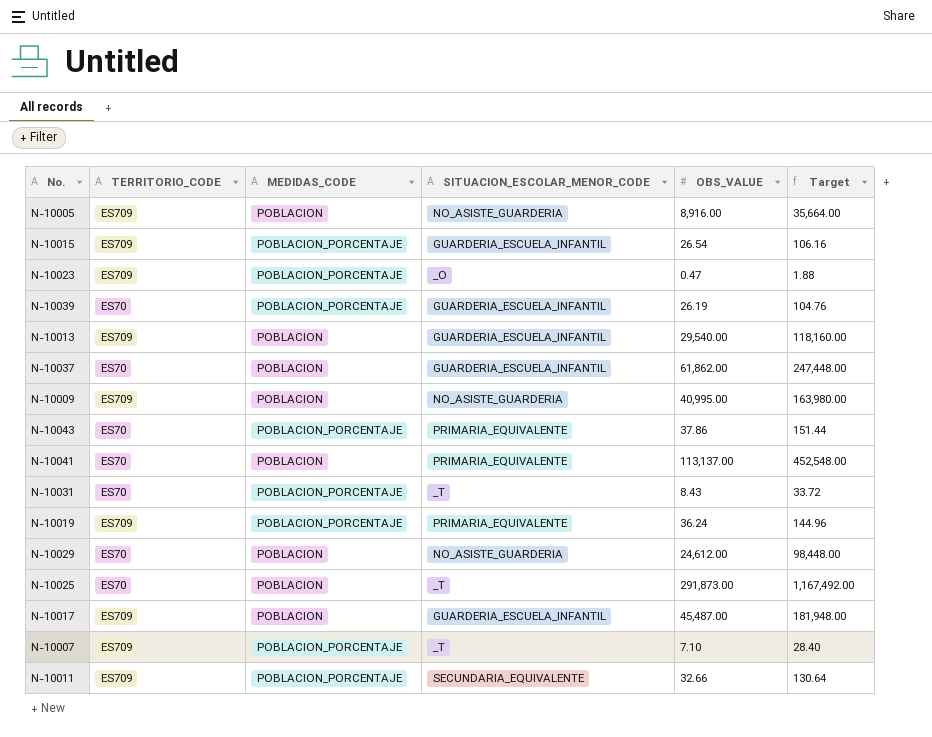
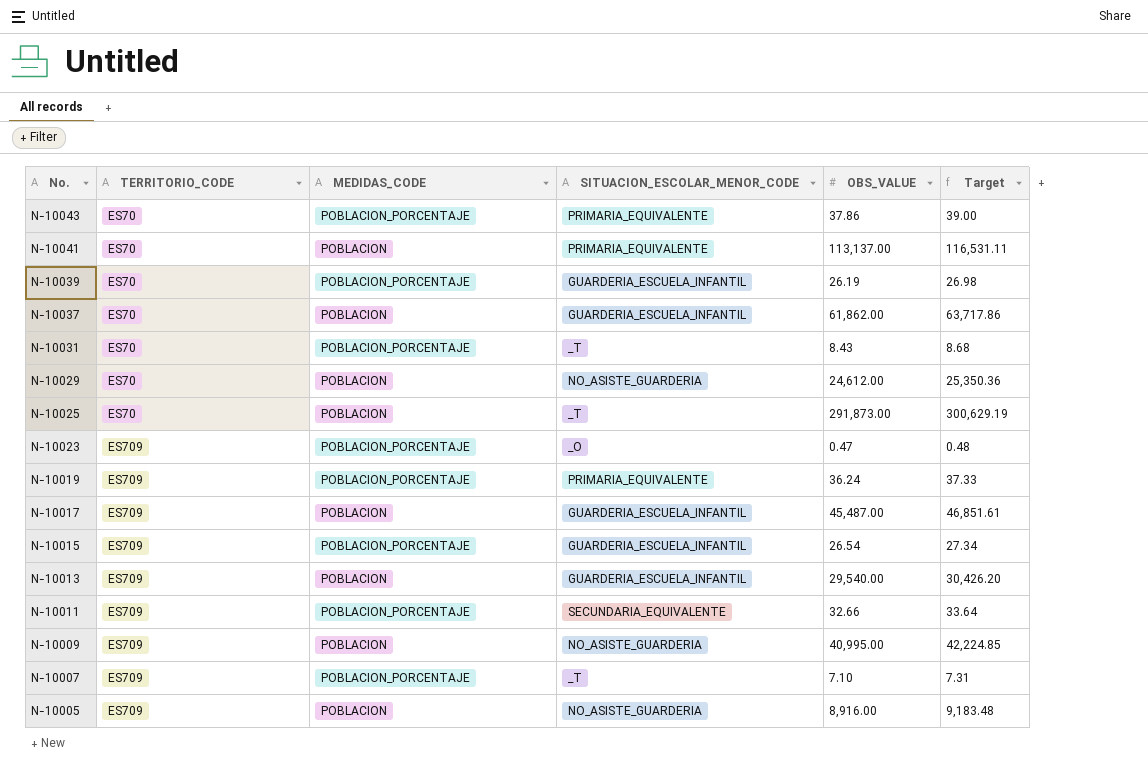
row order: none -> No. descending
column Target | formula: [OBS_VALUE] * 4 -> [OBS_VALUE] * 1.03

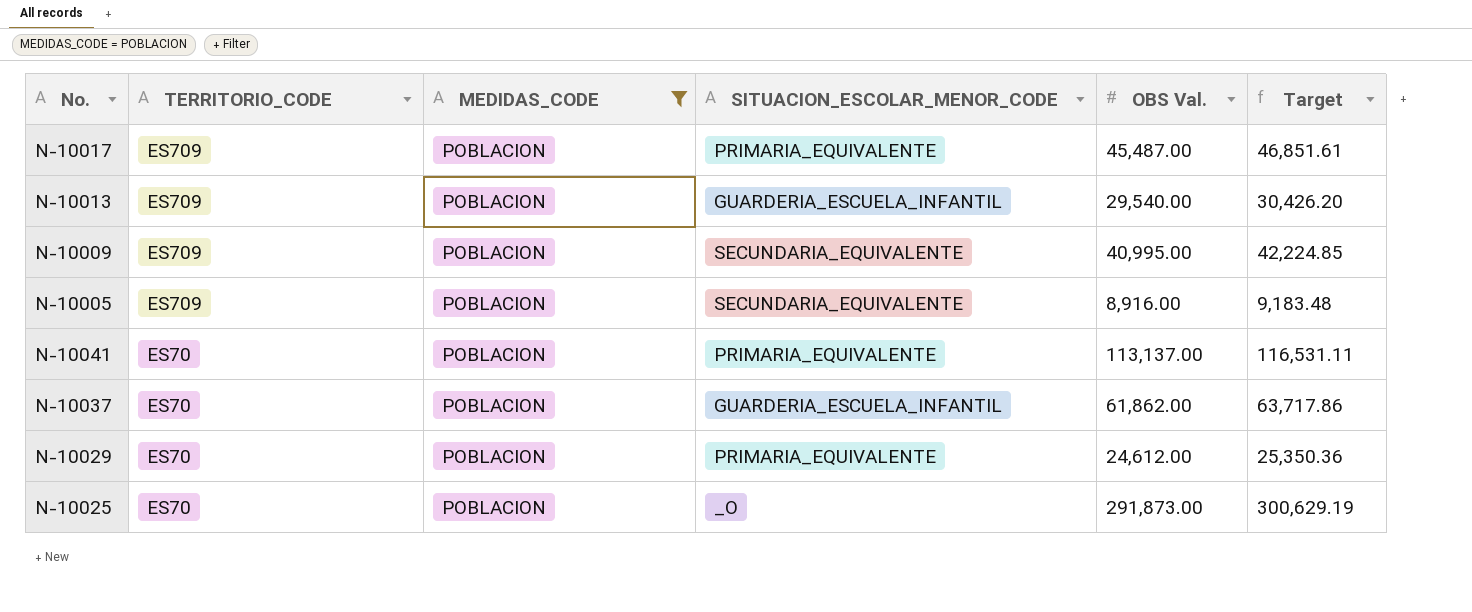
filter: none -> MEDIDAS_CODE = POBLACION
row order: No. descending -> TERRITORIO_CODE descending
column name: OBS_VALUE -> OBS Val.
N-10017 | SITUACION_ESCOLAR_MENOR_CODE: GUARDERIA_ESCUELA_INFANTIL -> PRIMARIA_EQUIVALENTE
N-10009 | SITUACION_ESCOLAR_MENOR_CODE: NO_ASISTE_GUARDERIA -> SECUNDARIA_EQUIVALENTE
N-10005 | SITUACION_ESCOLAR_MENOR_CODE: NO_ASISTE_GUARDERIA -> SECUNDARIA_EQUIVALENTE
N-10029 | SITUACION_ESCOLAR_MENOR_CODE: NO_ASISTE_GUARDERIA -> PRIMARIA_EQUIVALENTE
N-10025 | SITUACION_ESCOLAR_MENOR_CODE: _T -> _O

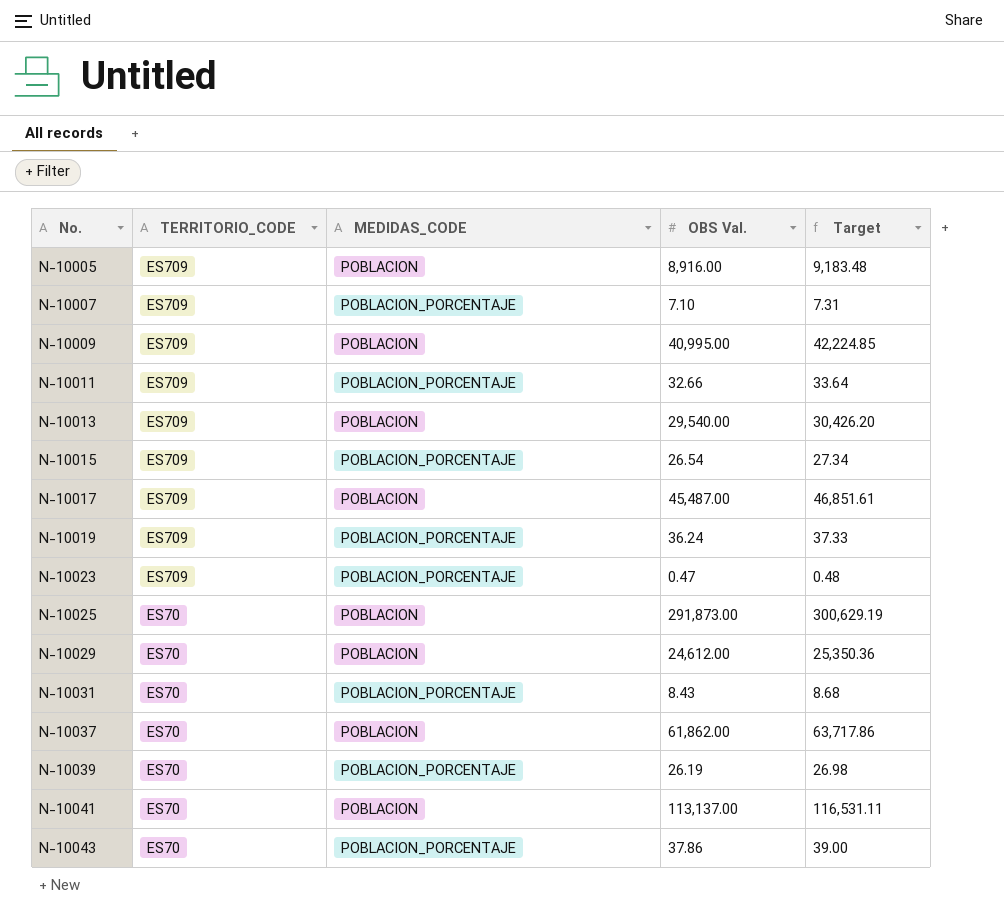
filter: MEDIDAS_CODE = POBLACION -> none
row order: TERRITORIO_CODE descending -> No. ascending
column SITUACION_ESCOLAR_MENOR_CODE | position: 4 -> none

